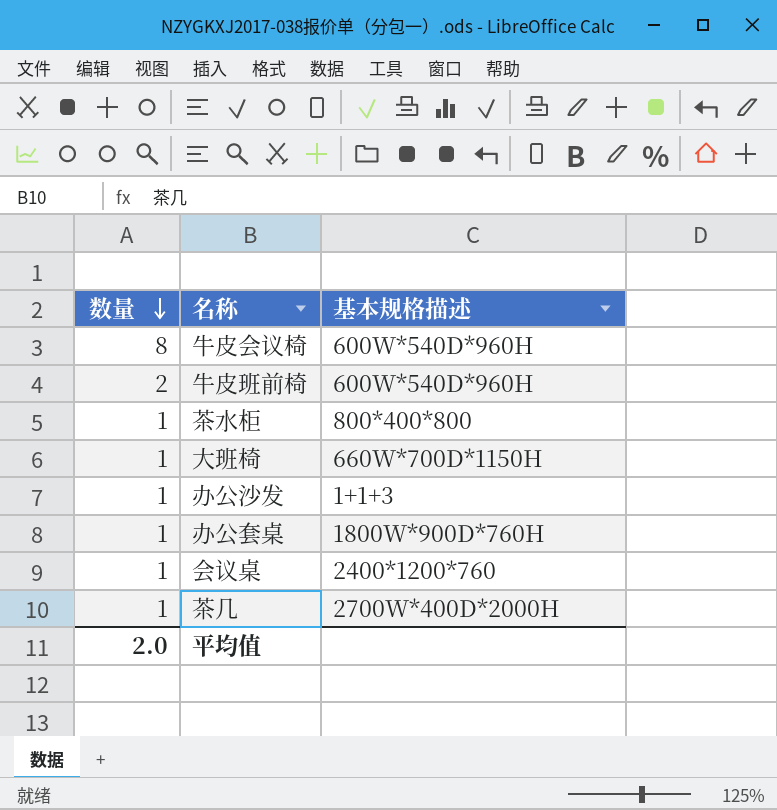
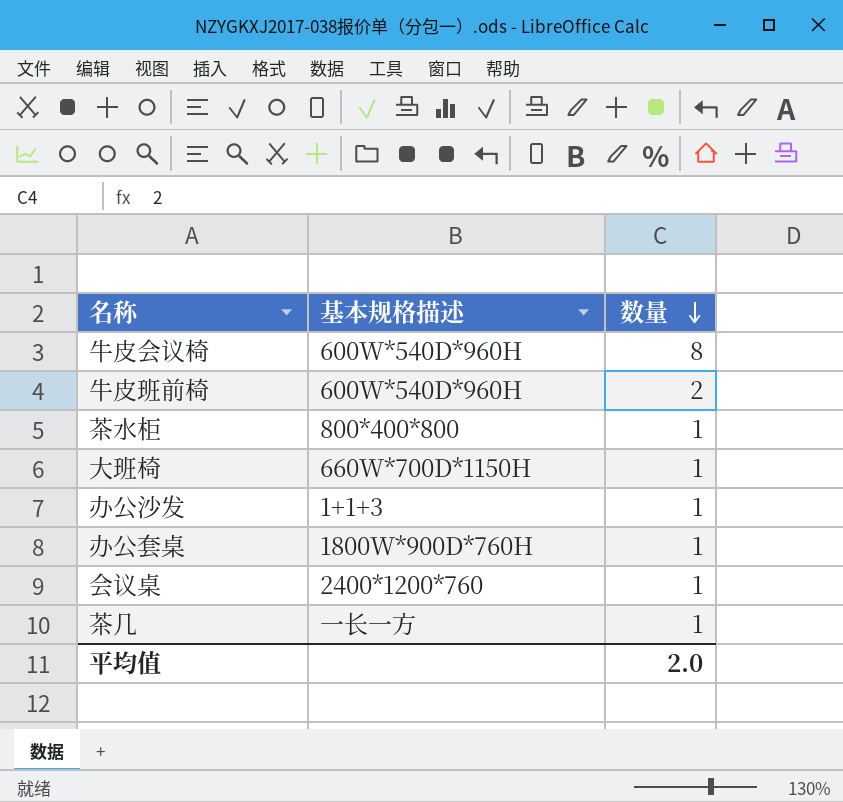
column 数量 | position: 1 -> 3
茶几 | 基本规格描述: 2700W*400D*2000H -> 一长一方

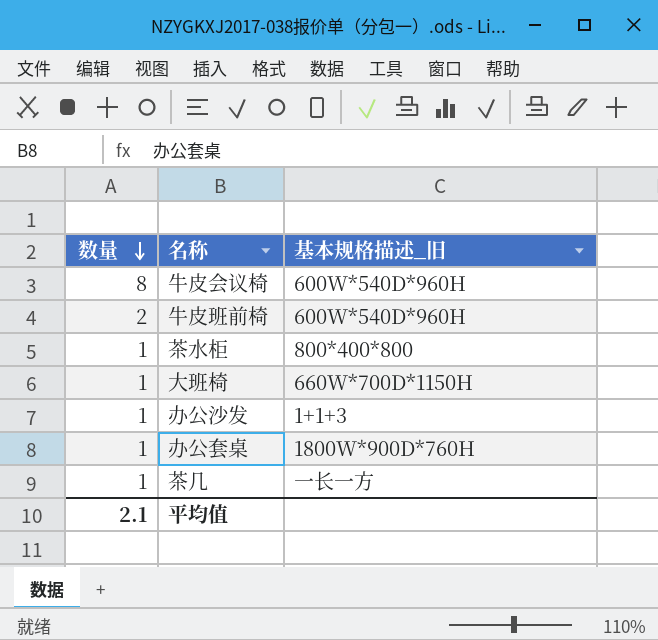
column 数量 | position: 3 -> 1
column name: 基本规格描述 -> 基本规格描述_旧
row 会议桌: 2400*1200*760 | 1 -> none
平均值 | 数量: 2.0 -> 2.1

